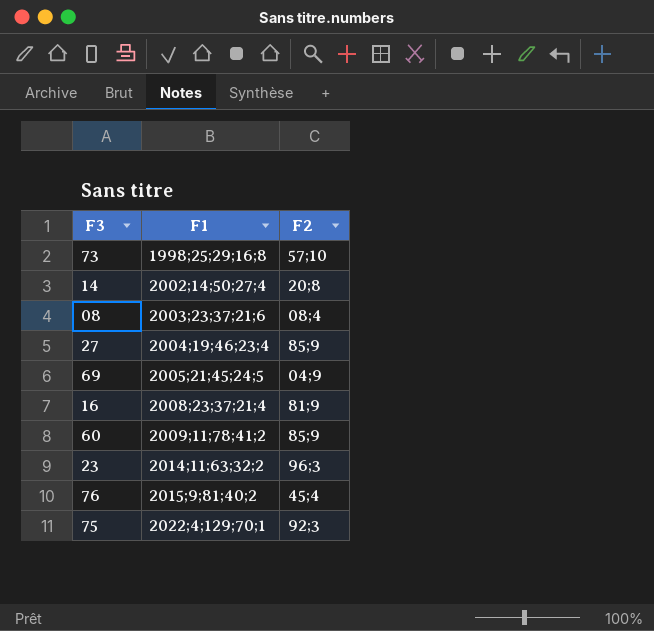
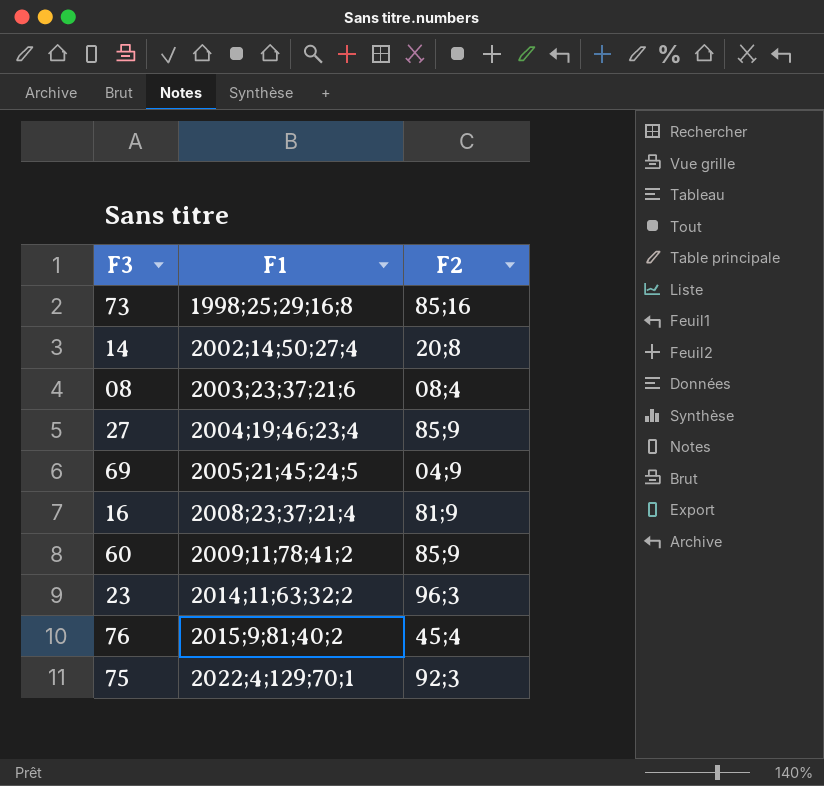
73 | F2: 57;10 -> 85;16

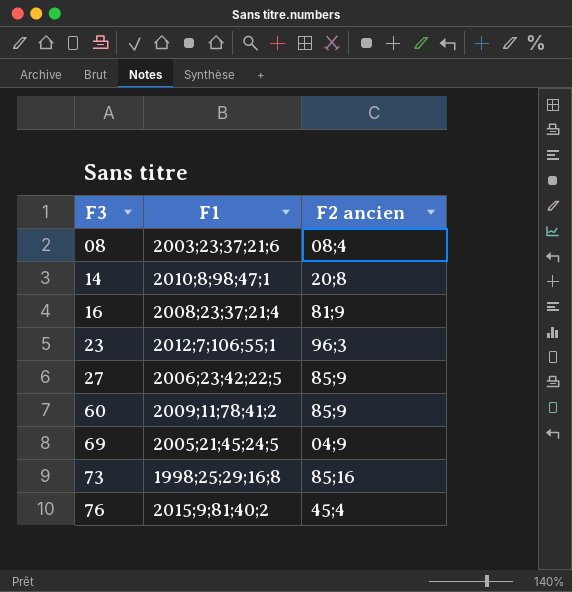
row order: F1 ascending -> F3 ascending
column name: F2 -> F2 ancien
row 75: 2022;4;129;70;1 | 92;3 -> none
14 | F1: 2002;14;50;27;4 -> 2010;8;98;47;1
23 | F1: 2014;11;63;32;2 -> 2012;7;106;55;1
27 | F1: 2004;19;46;23;4 -> 2006;23;42;22;5

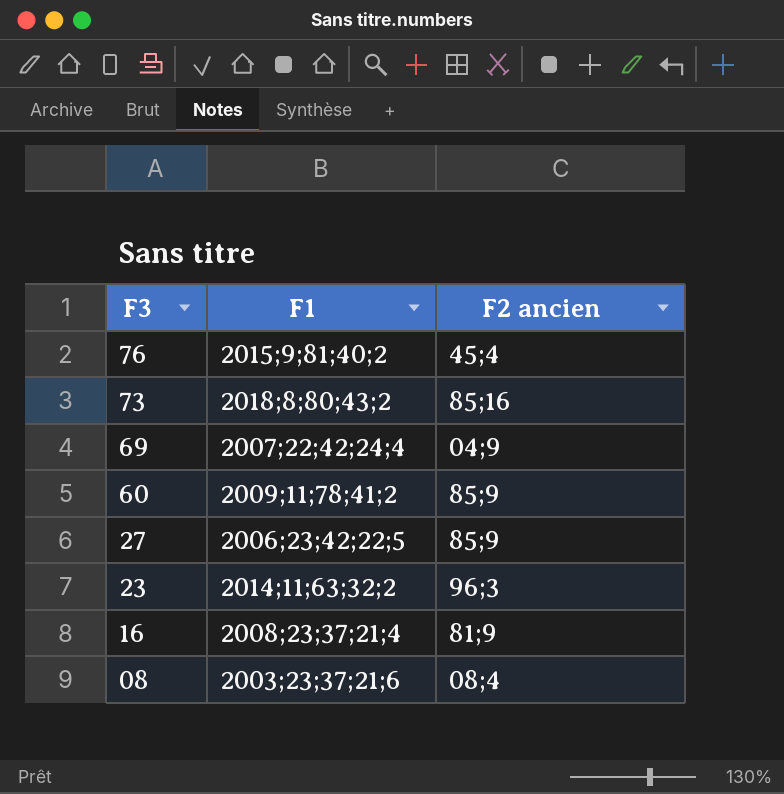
row order: F3 ascending -> F3 descending
row 14: 2010;8;98;47;1 | 20;8 -> none
73 | F1: 1998;25;29;16;8 -> 2018;8;80;43;2
69 | F1: 2005;21;45;24;5 -> 2007;22;42;24;4
23 | F1: 2012;7;106;55;1 -> 2014;11;63;32;2

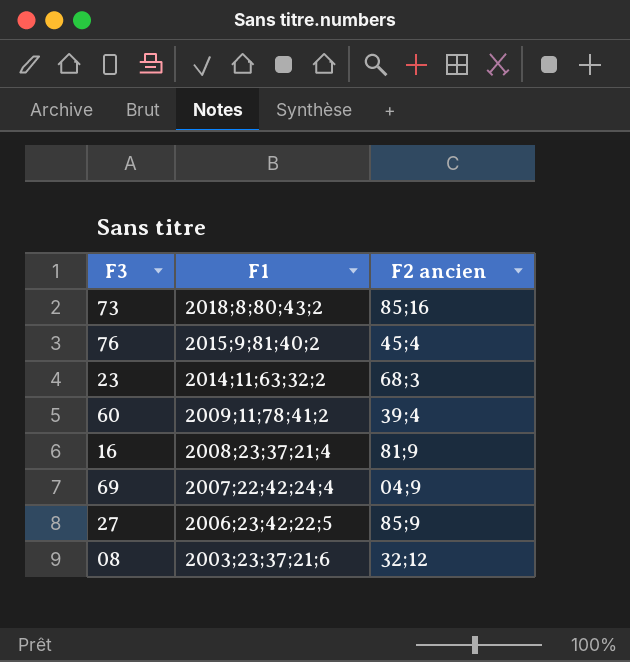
row order: F3 descending -> F1 descending
23 | F2 ancien: 96;3 -> 68;3
60 | F2 ancien: 85;9 -> 39;4
08 | F2 ancien: 08;4 -> 32;12

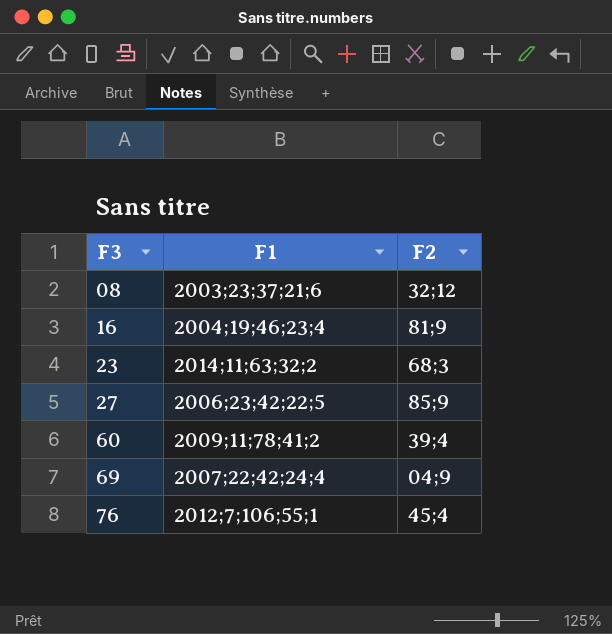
row order: F1 descending -> F3 ascending
column name: F2 ancien -> F2
row 73: 2018;8;80;43;2 | 85;16 -> none
16 | F1: 2008;23;37;21;4 -> 2004;19;46;23;4
76 | F1: 2015;9;81;40;2 -> 2012;7;106;55;1

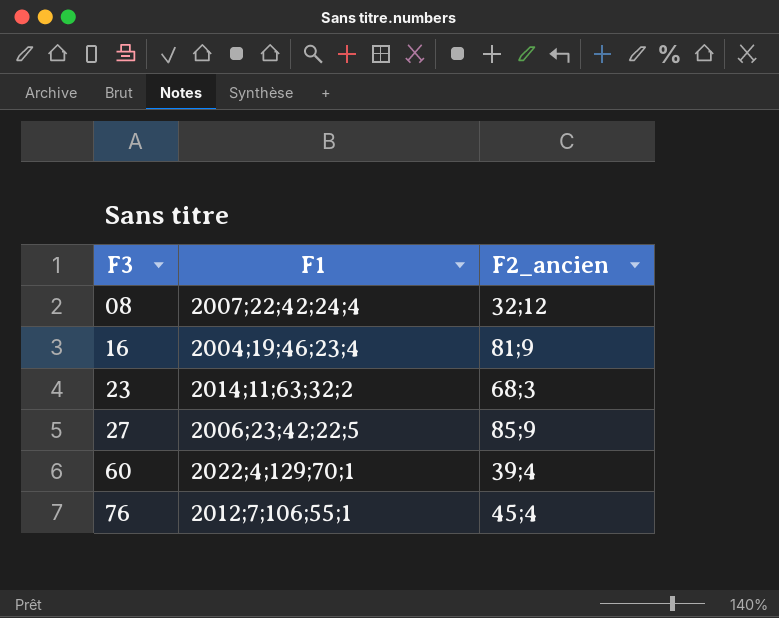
column name: F2 -> F2_ancien
row 69: 2007;22;42;24;4 | 04;9 -> none
08 | F1: 2003;23;37;21;6 -> 2007;22;42;24;4
60 | F1: 2009;11;78;41;2 -> 2022;4;129;70;1

